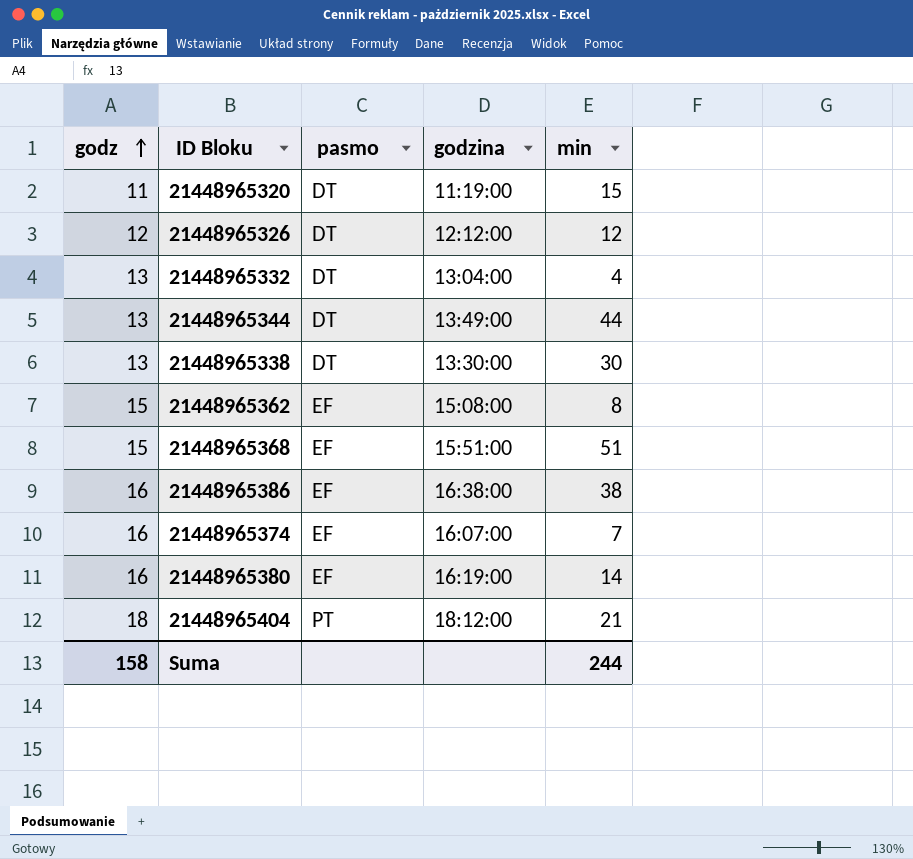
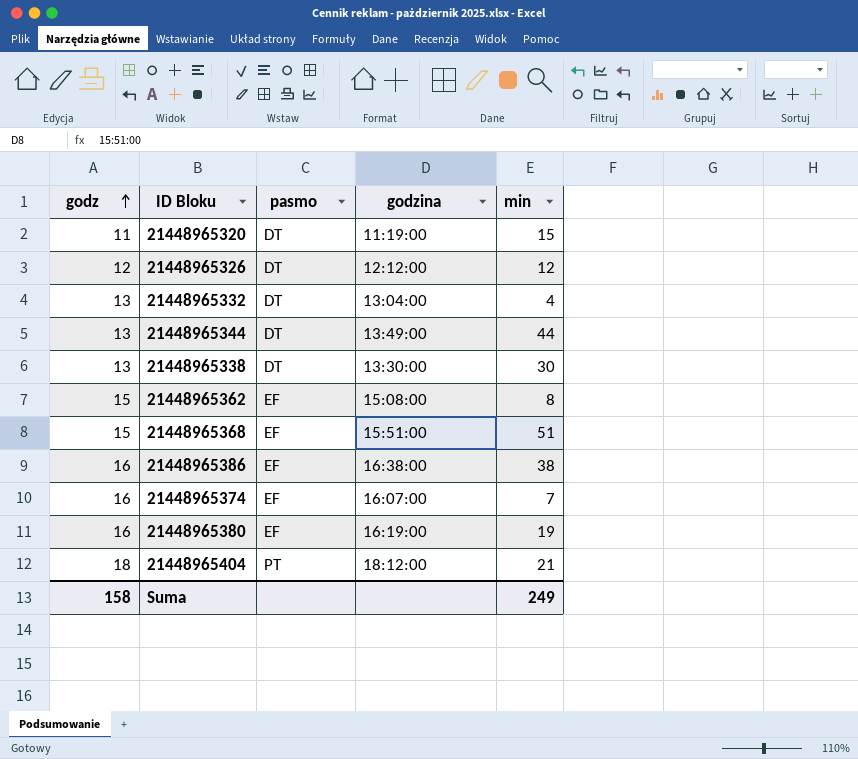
21448965380 | min: 14 -> 19
Suma | min: 244 -> 249

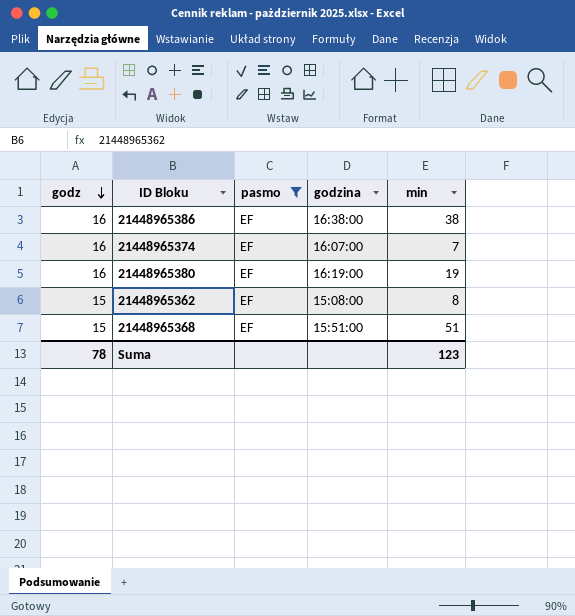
filter: none -> pasmo = EF
row order: godz ascending -> godz descending
Suma | godz: 158 -> 78
Suma | min: 249 -> 123

